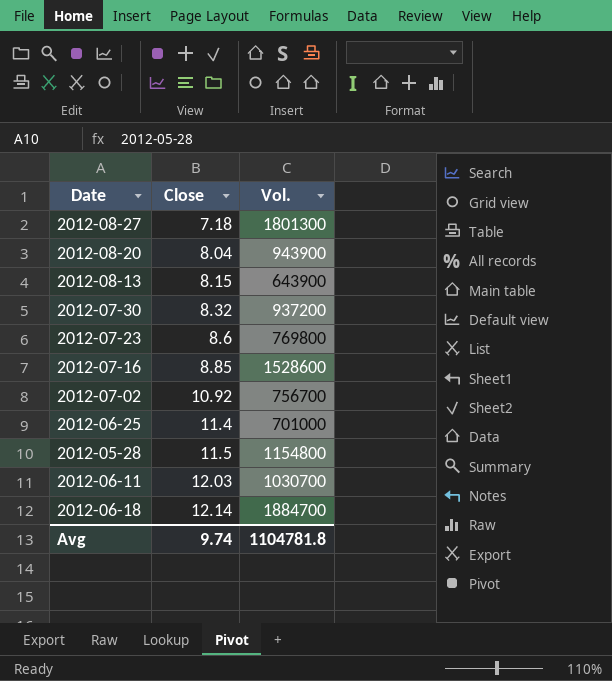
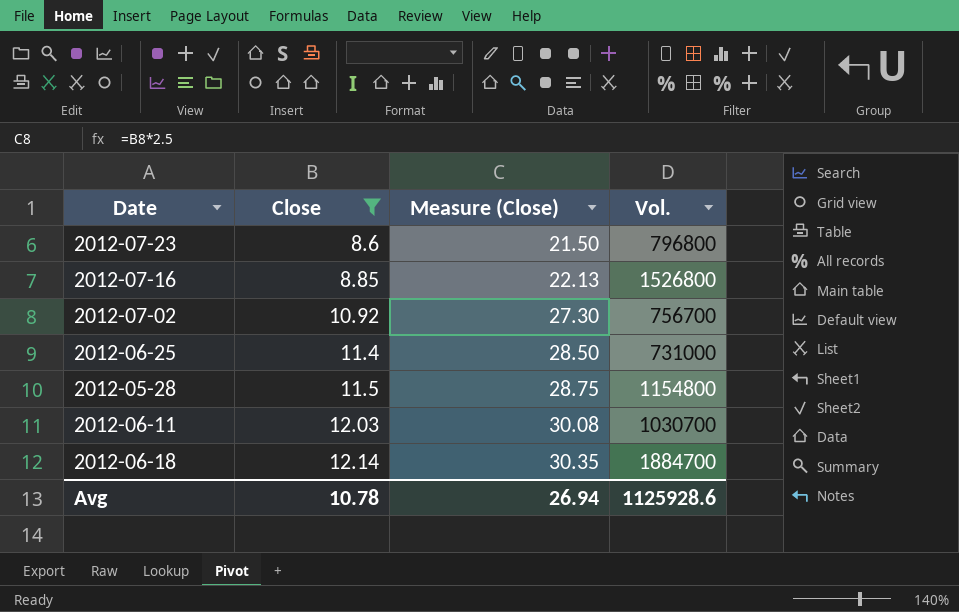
filter: none -> Close >= 8.6
column Measure (Close) | formula: none -> [Close] * 2.5
2012-07-23 | Vol.: 769800 -> 796800
2012-07-16 | Vol.: 1528600 -> 1526800
2012-06-25 | Vol.: 701000 -> 731000
Avg | Close: 9.74 -> 10.78
Avg | Vol.: 1104781.8 -> 1125928.6

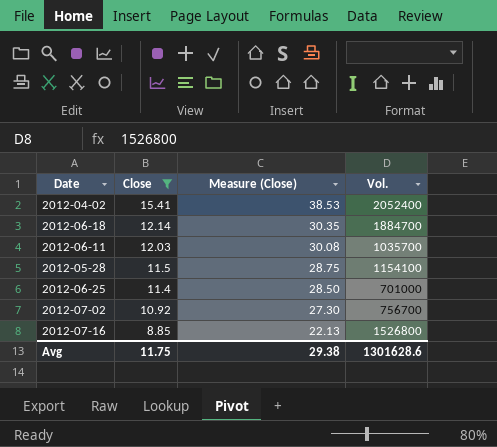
row order: Close ascending -> Close descending
row 2012-07-23: 8.6 | 21.50 | 796800 -> none
row 2012-04-02: none -> 15.41 | 38.53 | 2052400
2012-06-11 | Vol.: 1030700 -> 1035700
2012-05-28 | Vol.: 1154800 -> 1154100
2012-06-25 | Vol.: 731000 -> 701000
Avg | Close: 10.78 -> 11.75
Avg | Measure (Close): 26.94 -> 29.38
Avg | Vol.: 1125928.6 -> 1301628.6

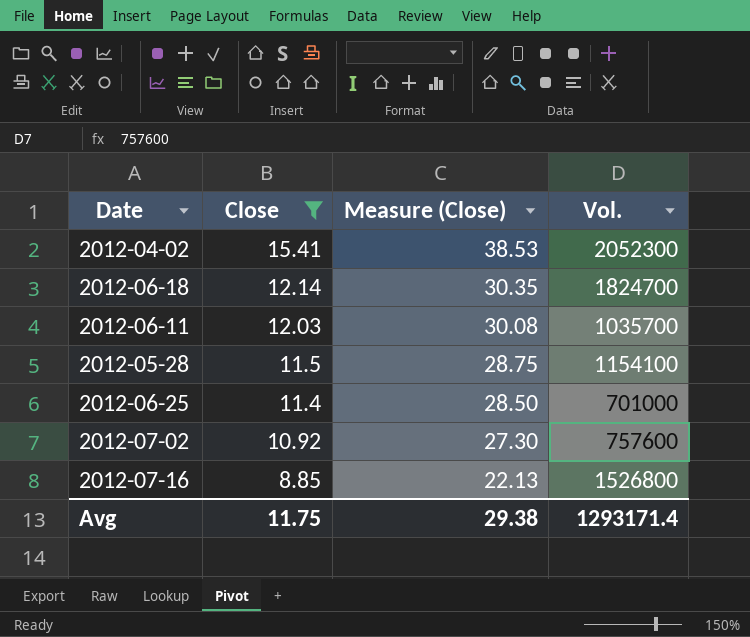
2012-04-02 | Vol.: 2052400 -> 2052300
2012-06-18 | Vol.: 1884700 -> 1824700
2012-07-02 | Vol.: 756700 -> 757600
Avg | Vol.: 1301628.6 -> 1293171.4

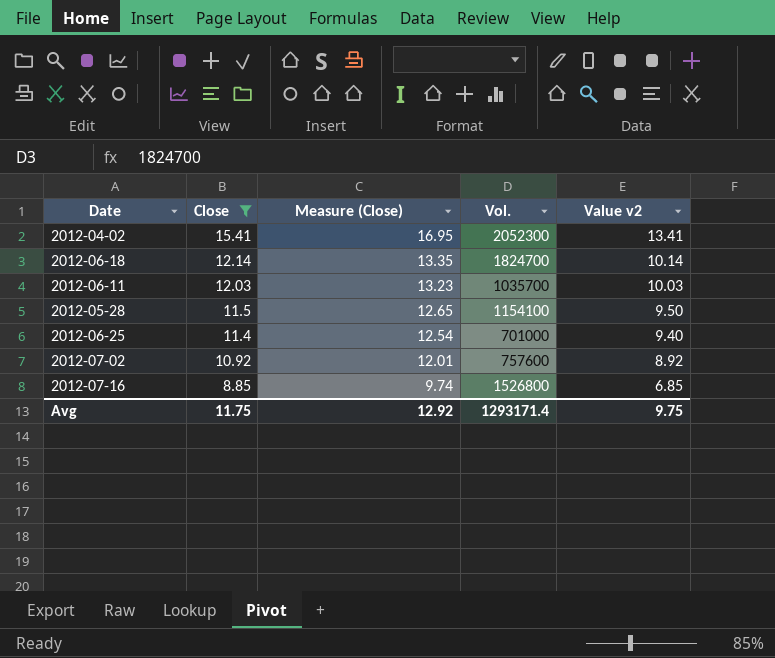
column Measure (Close) | formula: [Close] * 2.5 -> [Close] * 1.1
column Value v2 | formula: none -> [Close] - 2
Avg | Measure (Close): 29.38 -> 12.92

